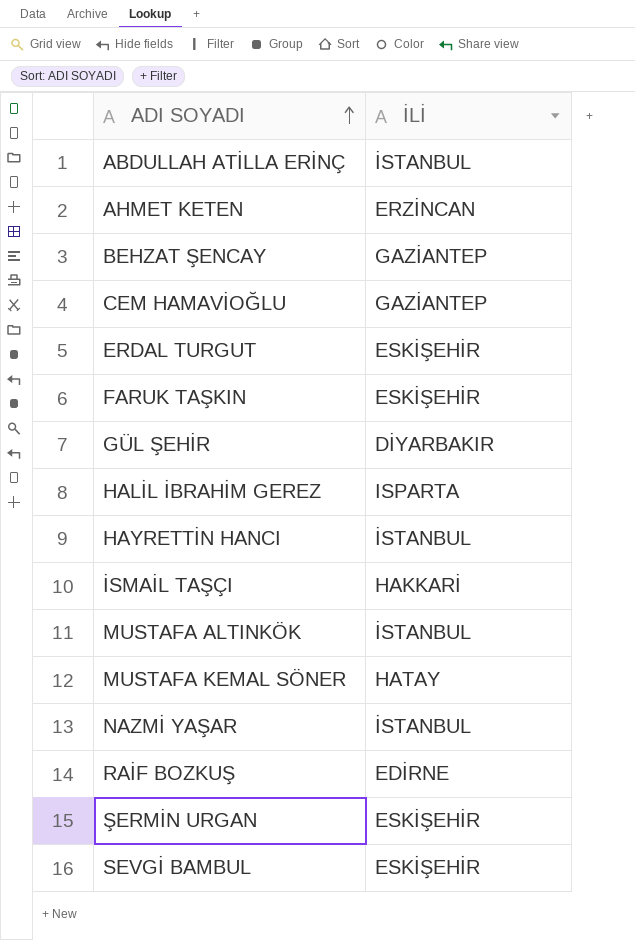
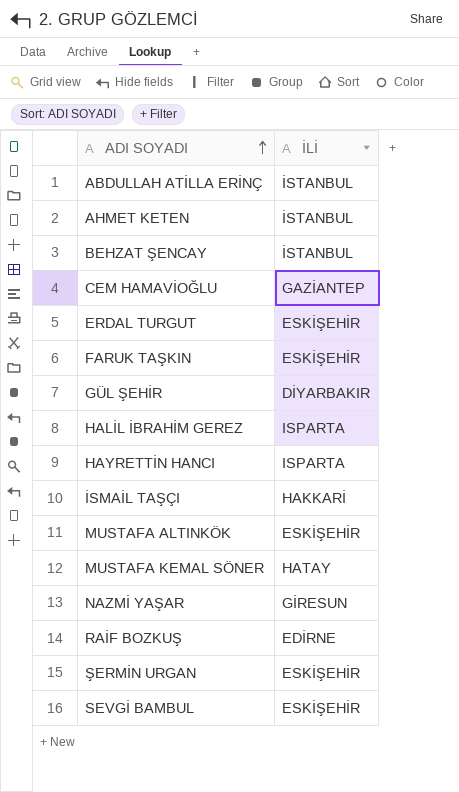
AHMET KETEN | İLİ: ERZİNCAN -> İSTANBUL
BEHZAT ŞENCAY | İLİ: GAZİANTEP -> İSTANBUL
HAYRETTİN HANCI | İLİ: İSTANBUL -> ISPARTA
MUSTAFA ALTINKÖK | İLİ: İSTANBUL -> ESKİŞEHİR
NAZMİ YAŞAR | İLİ: İSTANBUL -> GİRESUN

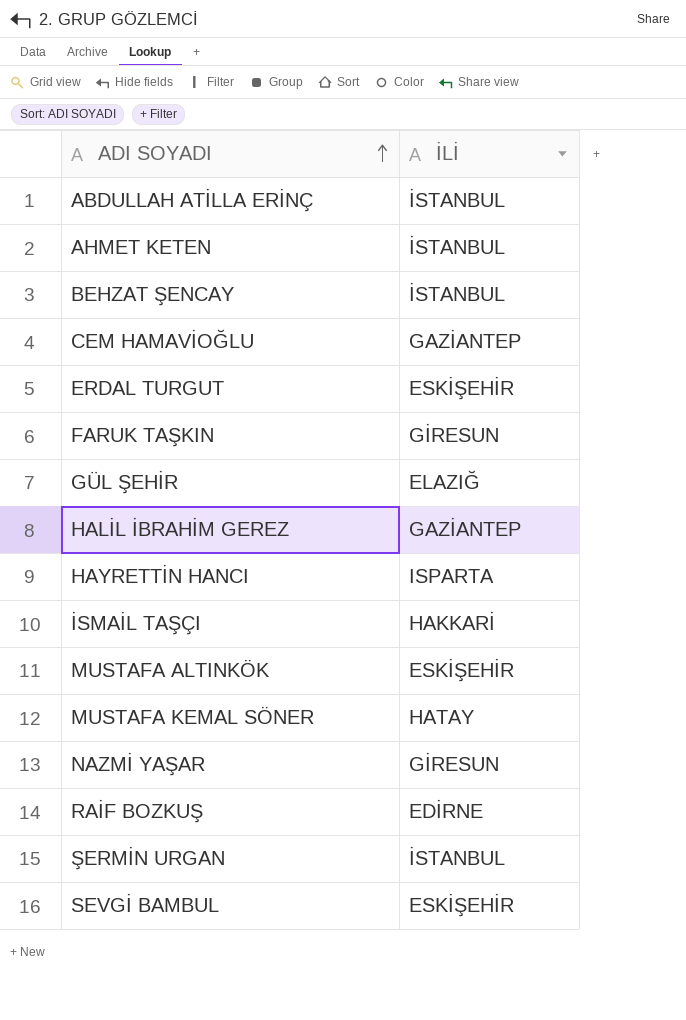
FARUK TAŞKIN | İLİ: ESKİŞEHİR -> GİRESUN
GÜL ŞEHİR | İLİ: DİYARBAKIR -> ELAZIĞ
HALİL İBRAHİM GEREZ | İLİ: ISPARTA -> GAZİANTEP
ŞERMİN URGAN | İLİ: ESKİŞEHİR -> İSTANBUL

